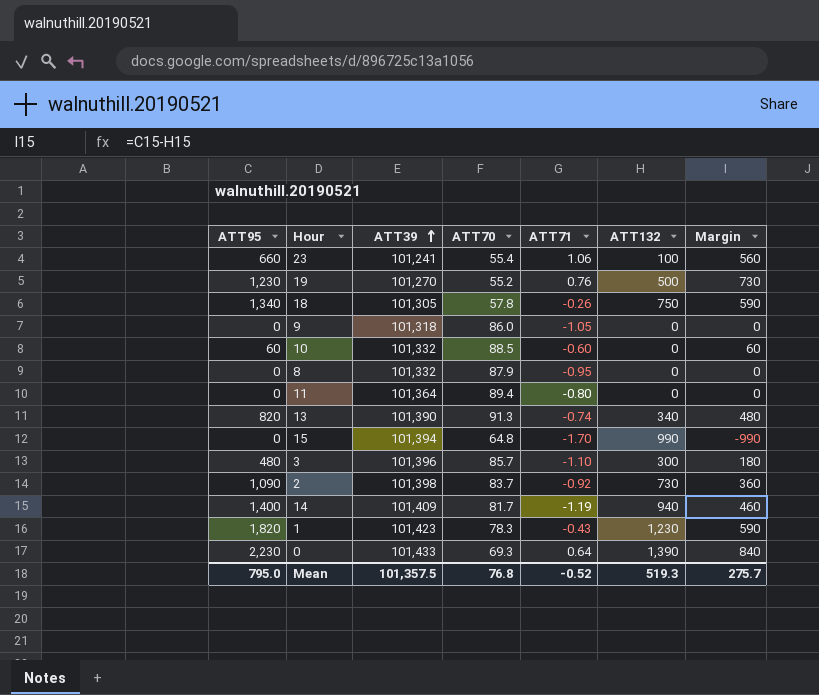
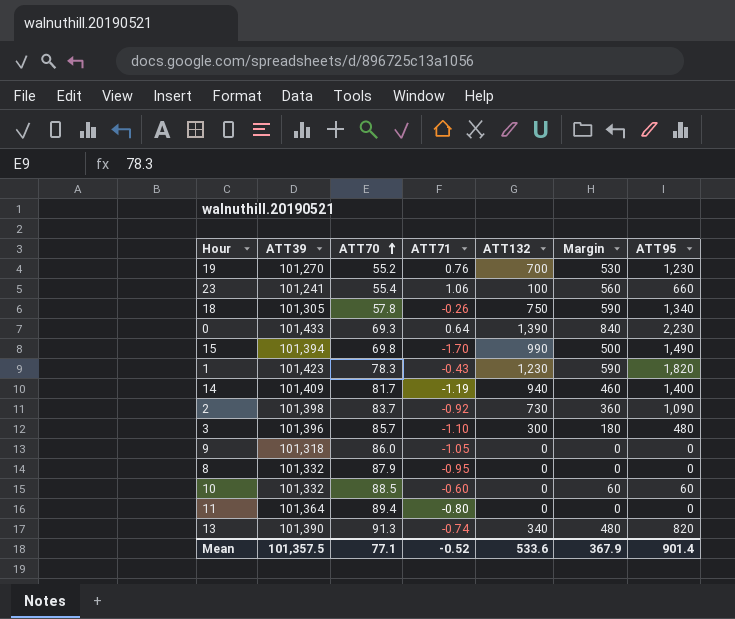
row order: ATT39 ascending -> ATT70 ascending
column ATT95 | position: 1 -> 7
19 | ATT132: 500 -> 700
19 | Margin: 730 -> 530
15 | ATT70: 64.8 -> 69.8
15 | Margin: -990 -> 500
15 | ATT95: 0 -> 1,490
Mean | ATT70: 76.8 -> 77.1
Mean | ATT132: 519.3 -> 533.6
Mean | Margin: 275.7 -> 367.9
Mean | ATT95: 795.0 -> 901.4

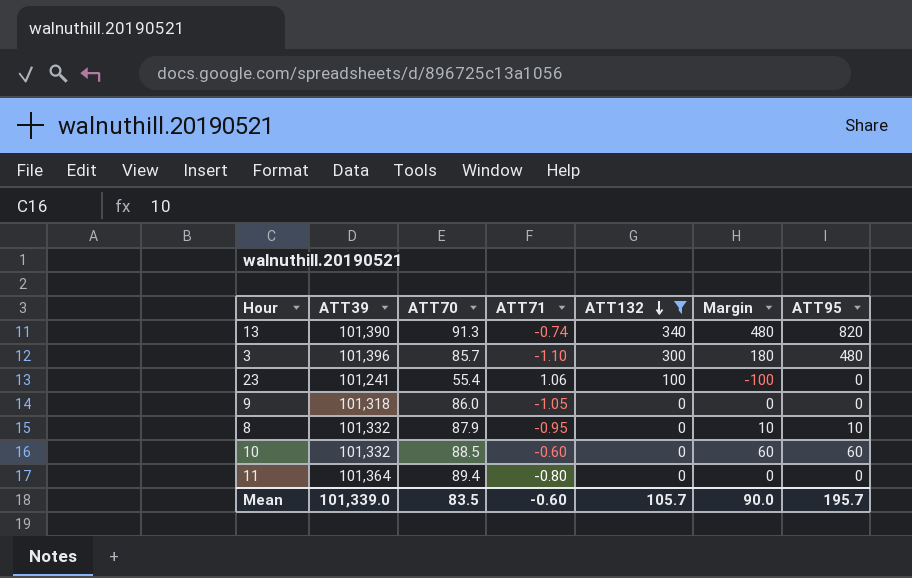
filter: none -> ATT132 <= 340
row order: ATT70 ascending -> ATT132 descending
23 | Margin: 560 -> -100
23 | ATT95: 660 -> 0
8 | Margin: 0 -> 10
8 | ATT95: 0 -> 10
Mean | ATT39: 101,357.5 -> 101,339.0
Mean | ATT70: 77.1 -> 83.5
Mean | ATT71: -0.52 -> -0.60
Mean | ATT132: 533.6 -> 105.7
Mean | Margin: 367.9 -> 90.0
Mean | ATT95: 901.4 -> 195.7

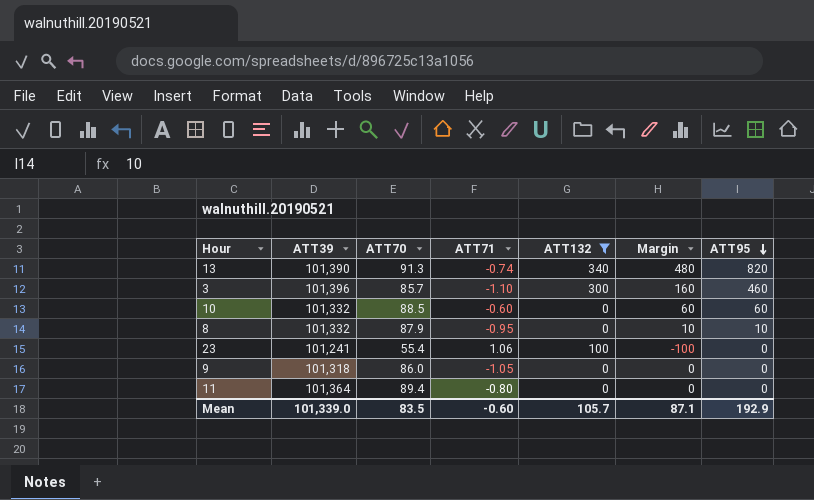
row order: ATT132 descending -> ATT95 descending
3 | Margin: 180 -> 160
3 | ATT95: 480 -> 460
Mean | Margin: 90.0 -> 87.1
Mean | ATT95: 195.7 -> 192.9

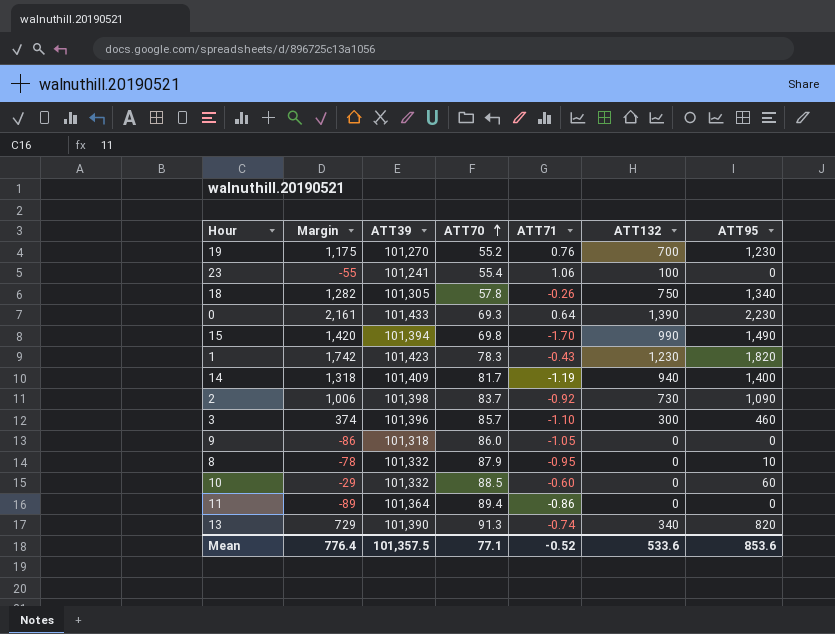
filter: ATT132 <= 340 -> none
row order: ATT95 descending -> ATT70 ascending
column Margin | formula: [ATT95] - [ATT132] -> [ATT95] - [ATT70]
column Margin | position: 6 -> 2
11 | ATT71: -0.80 -> -0.86
Mean | Margin: 87.1 -> 776.4
Mean | ATT39: 101,339.0 -> 101,357.5
Mean | ATT70: 83.5 -> 77.1
Mean | ATT71: -0.60 -> -0.52
Mean | ATT132: 105.7 -> 533.6
Mean | ATT95: 192.9 -> 853.6

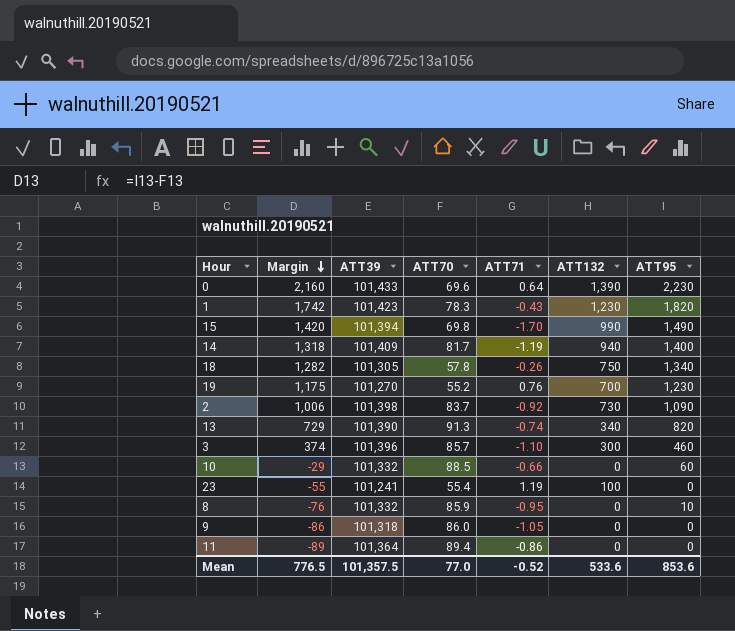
row order: ATT70 ascending -> Margin descending
0 | Margin: 2,161 -> 2,160
0 | ATT70: 69.3 -> 69.6
10 | ATT71: -0.60 -> -0.66
23 | ATT71: 1.06 -> 1.19
8 | Margin: -78 -> -76
8 | ATT70: 87.9 -> 85.9
Mean | Margin: 776.4 -> 776.5
Mean | ATT70: 77.1 -> 77.0

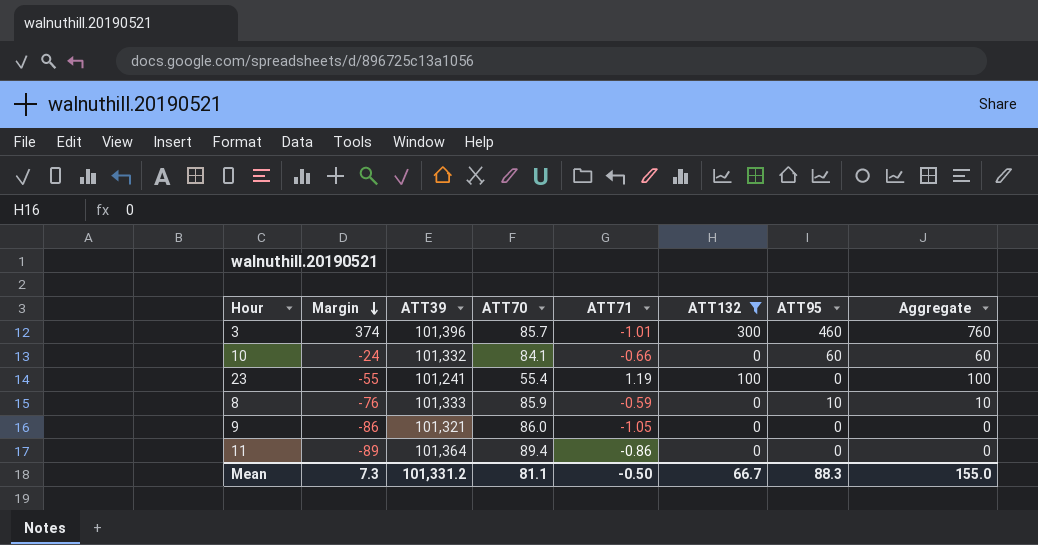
filter: none -> ATT132 <= 300
column Aggregate | formula: none -> [ATT132] + [ATT95]
3 | ATT71: -1.10 -> -1.01
10 | Margin: -29 -> -24
10 | ATT70: 88.5 -> 84.1
8 | ATT39: 101,332 -> 101,333
8 | ATT71: -0.95 -> -0.59
9 | ATT39: 101,318 -> 101,321
Mean | Margin: 776.5 -> 7.3
Mean | ATT39: 101,357.5 -> 101,331.2
Mean | ATT70: 77.0 -> 81.1
Mean | ATT71: -0.52 -> -0.50
Mean | ATT132: 533.6 -> 66.7
Mean | ATT95: 853.6 -> 88.3

